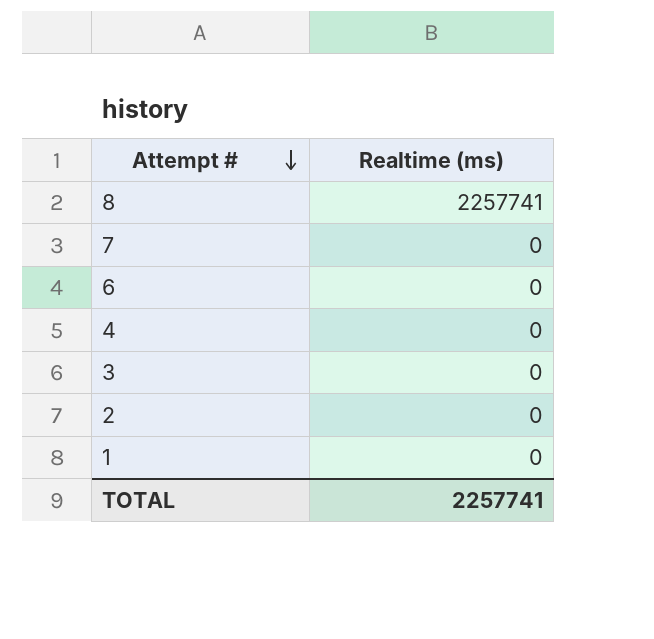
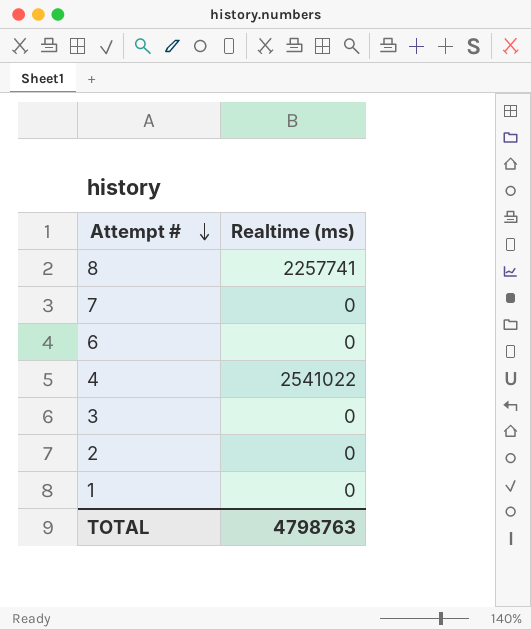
4 | Realtime (ms): 0 -> 2541022
TOTAL | Realtime (ms): 2257741 -> 4798763

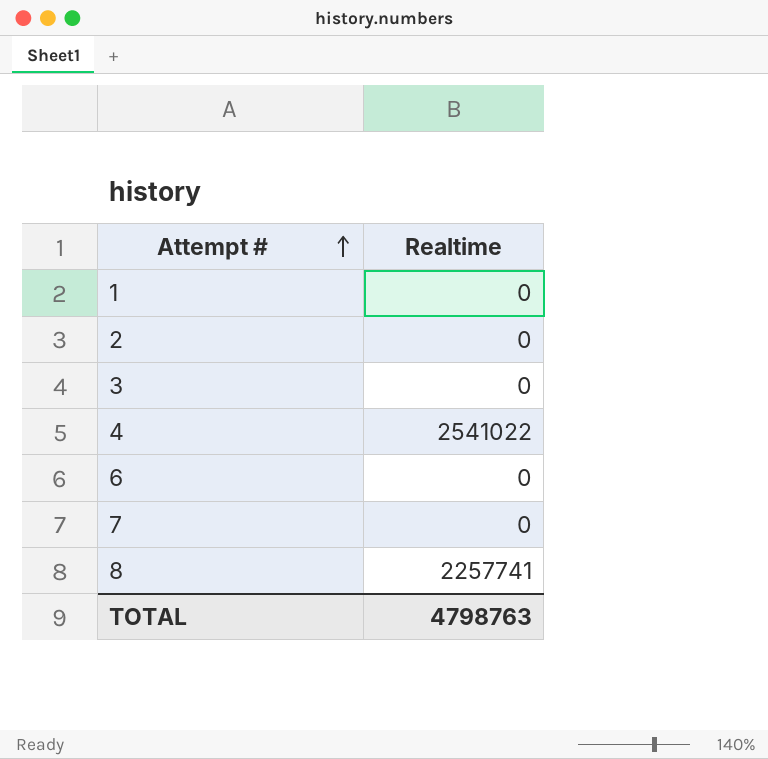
row order: Attempt # descending -> Attempt # ascending
column name: Realtime (ms) -> Realtime

